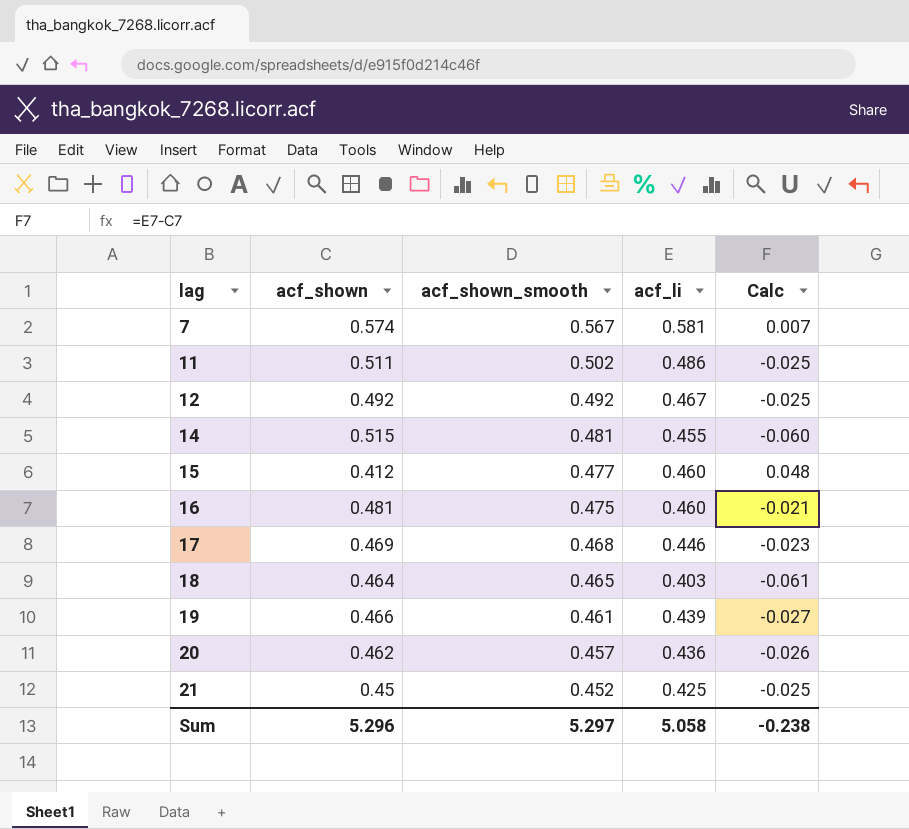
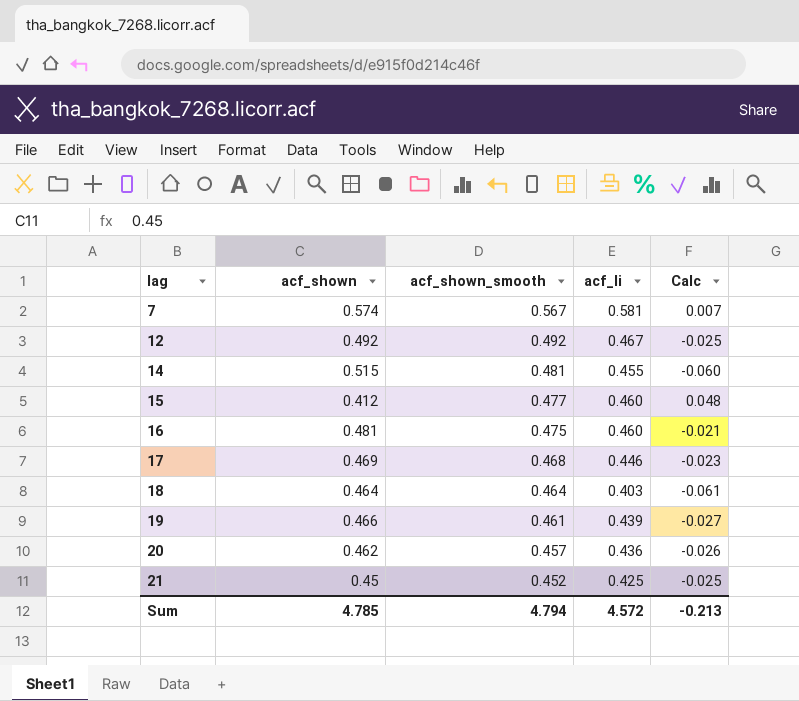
row 11: 0.511 | 0.502 | 0.486 | -0.025 -> none
18 | acf_shown_smooth: 0.465 -> 0.464
Sum | acf_shown: 5.296 -> 4.785
Sum | acf_shown_smooth: 5.297 -> 4.794
Sum | acf_li: 5.058 -> 4.572
Sum | Calc: -0.238 -> -0.213

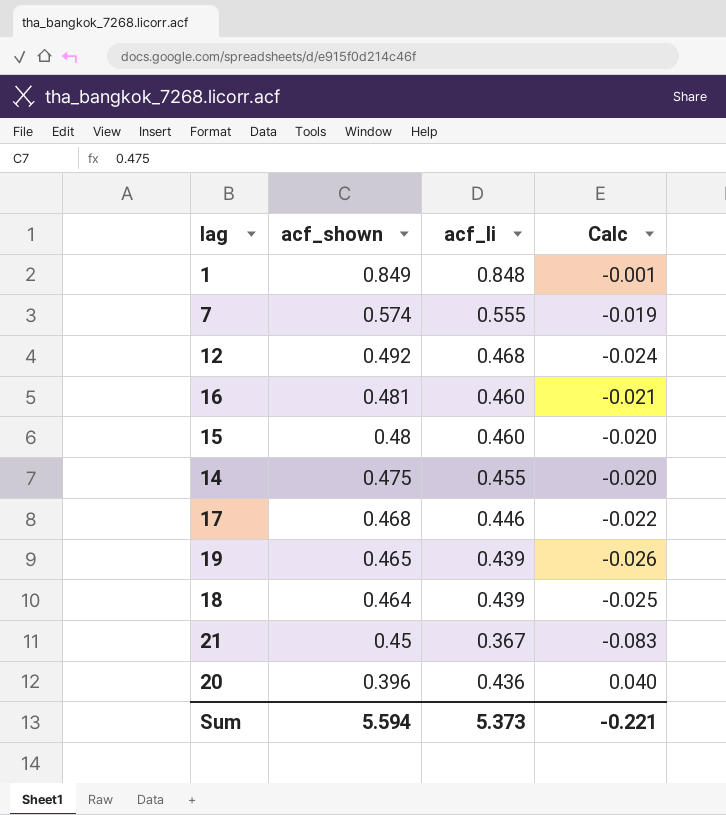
row order: lag ascending -> acf_shown descending
column acf_shown_smooth | position: 3 -> none
row 1: none -> 0.849 | 0.848 | -0.001
7 | acf_li: 0.581 -> 0.555
7 | Calc: 0.007 -> -0.019
12 | acf_li: 0.467 -> 0.468
12 | Calc: -0.025 -> -0.024
15 | acf_shown: 0.412 -> 0.48
15 | Calc: 0.048 -> -0.020
14 | acf_shown: 0.515 -> 0.475
14 | Calc: -0.060 -> -0.020
17 | acf_shown: 0.469 -> 0.468
17 | Calc: -0.023 -> -0.022
19 | acf_shown: 0.466 -> 0.465
19 | Calc: -0.027 -> -0.026
18 | acf_li: 0.403 -> 0.439
18 | Calc: -0.061 -> -0.025
21 | acf_li: 0.425 -> 0.367
21 | Calc: -0.025 -> -0.083
20 | acf_shown: 0.462 -> 0.396
20 | Calc: -0.026 -> 0.040
Sum | acf_shown: 4.785 -> 5.594
Sum | acf_li: 4.572 -> 5.373
Sum | Calc: -0.213 -> -0.221

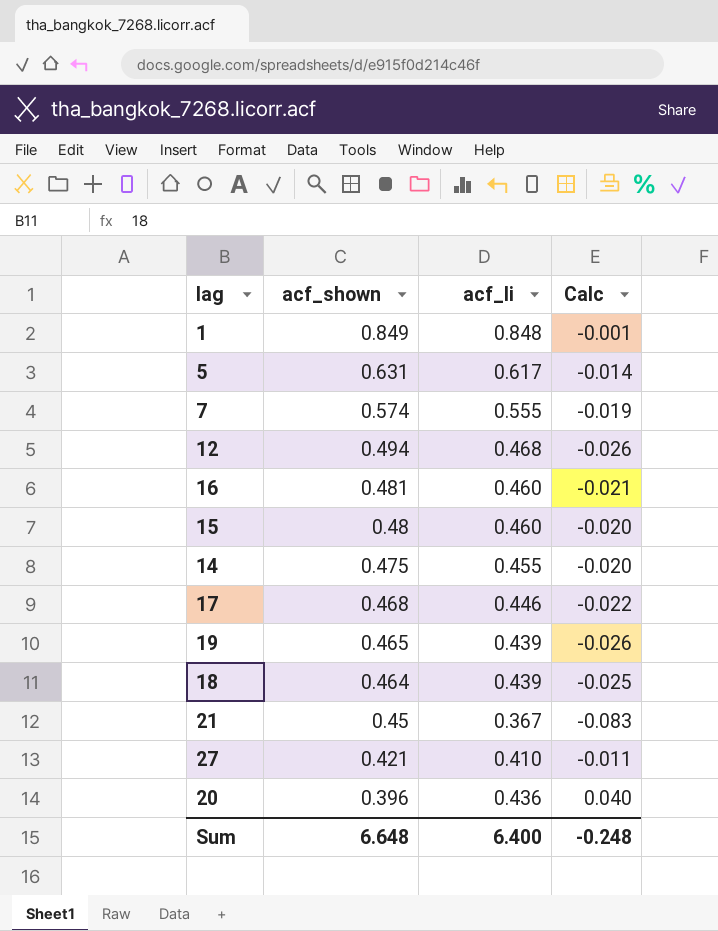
row 5: none -> 0.631 | 0.617 | -0.014
12 | acf_shown: 0.492 -> 0.494
12 | Calc: -0.024 -> -0.026
row 27: none -> 0.421 | 0.410 | -0.011
Sum | acf_shown: 5.594 -> 6.648
Sum | acf_li: 5.373 -> 6.400
Sum | Calc: -0.221 -> -0.248

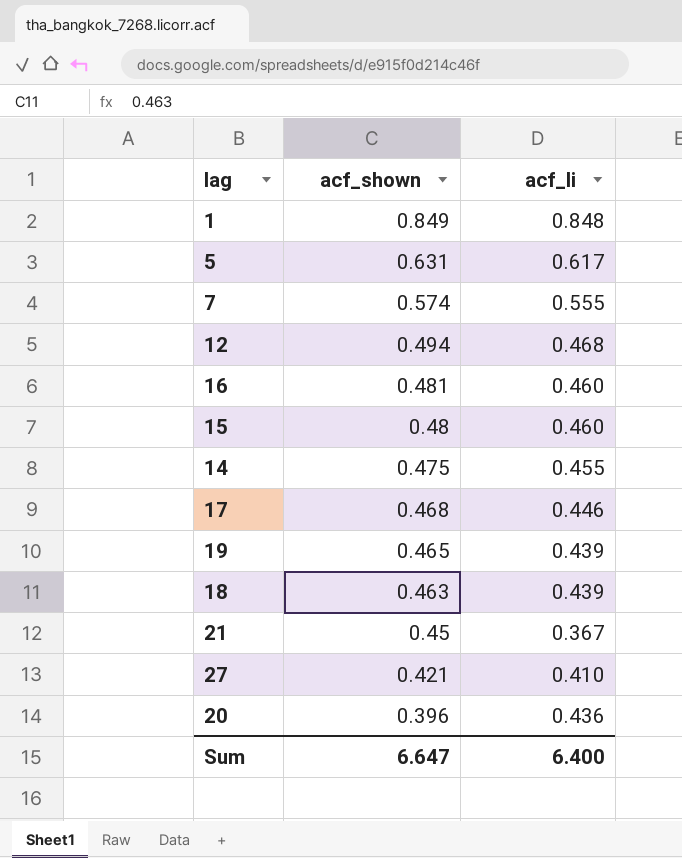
column Calc | formula: [acf_li] - [acf_shown] -> none
18 | acf_shown: 0.464 -> 0.463
Sum | acf_shown: 6.648 -> 6.647

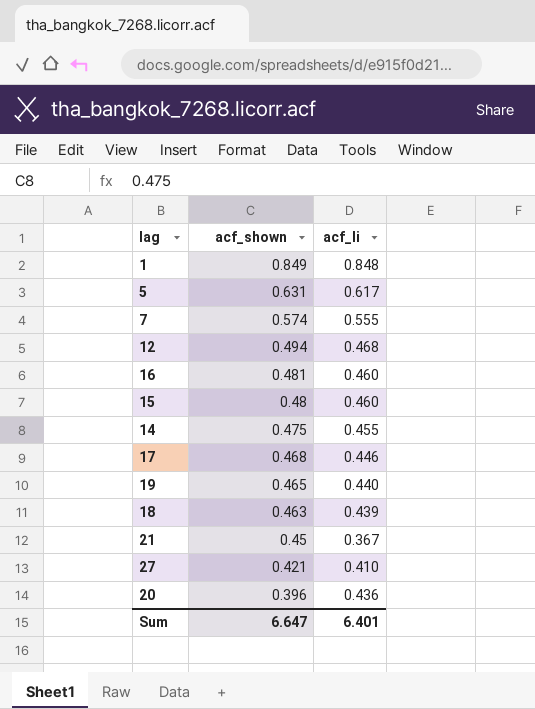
19 | acf_li: 0.439 -> 0.440
Sum | acf_li: 6.400 -> 6.401

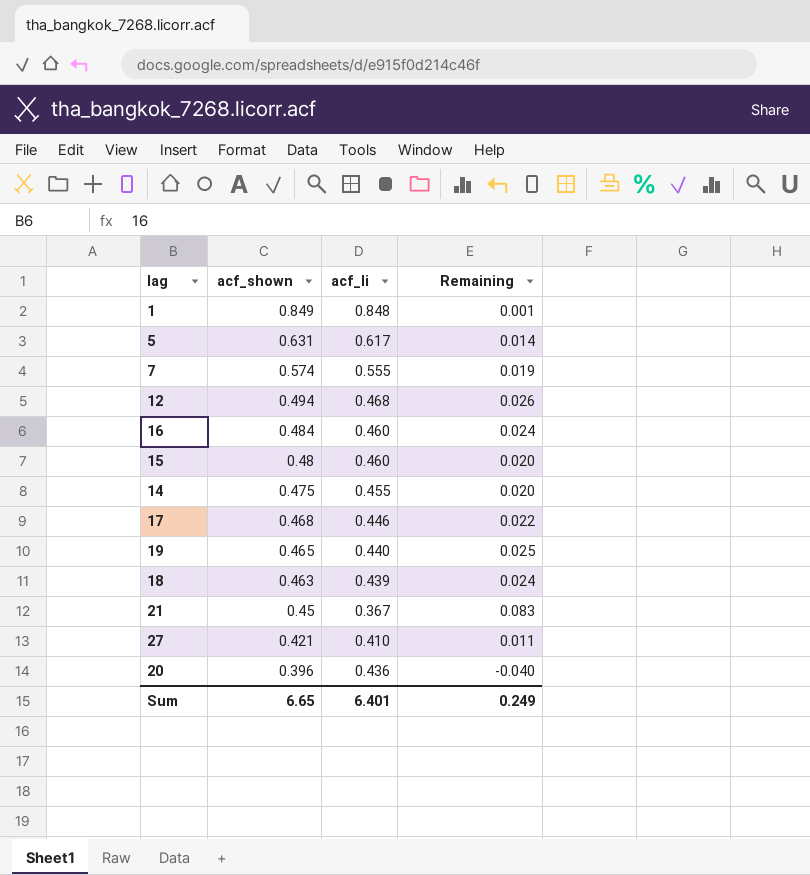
column Remaining | formula: none -> [acf_shown] - [acf_li]
16 | acf_shown: 0.481 -> 0.484
Sum | acf_shown: 6.647 -> 6.65

